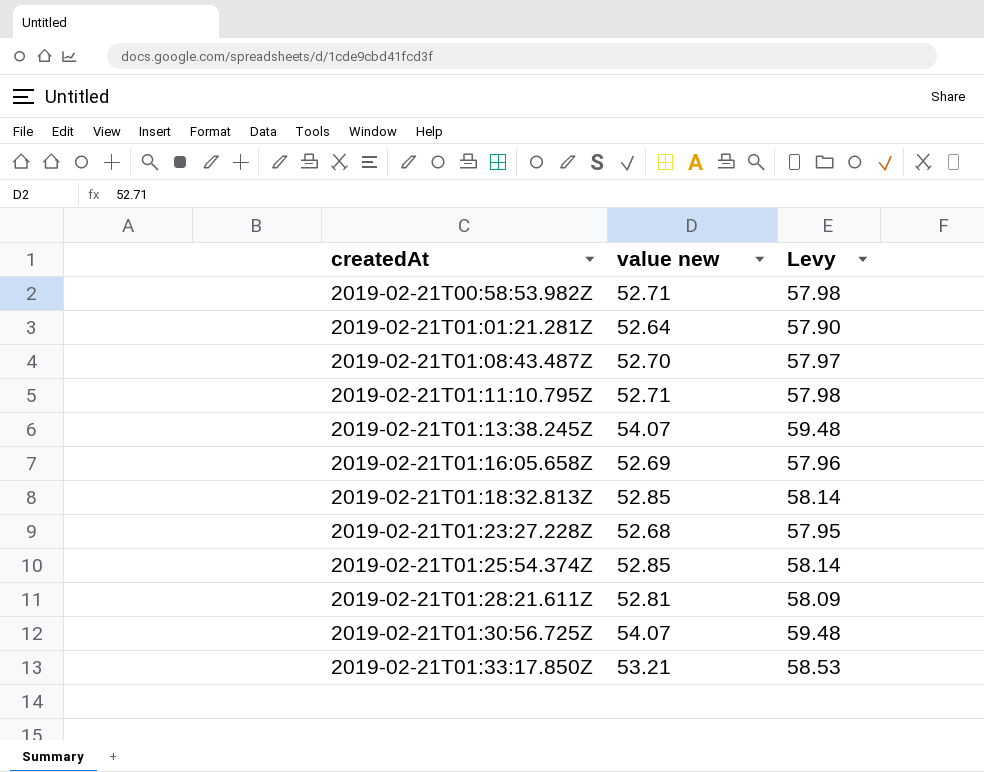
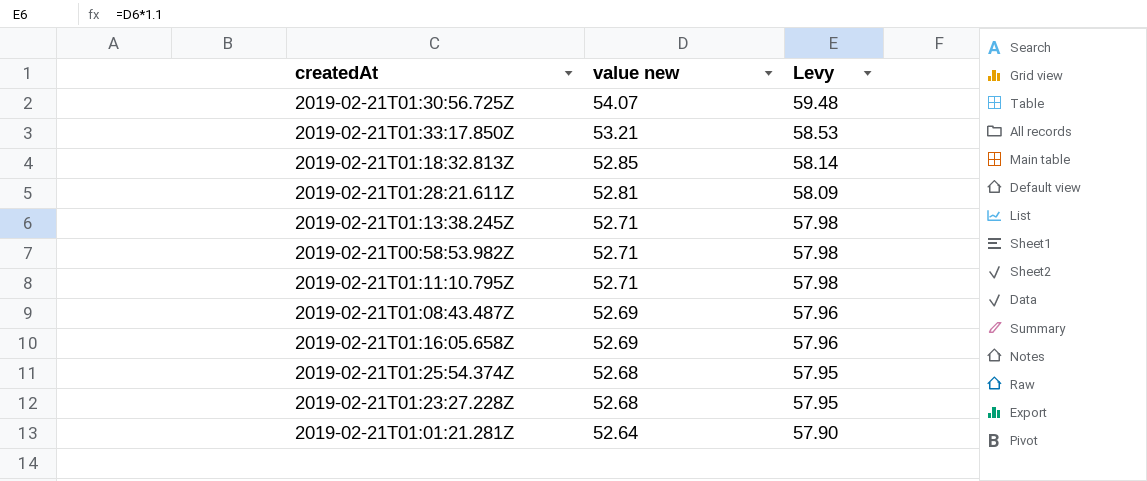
row order: createdAt ascending -> value new descending
2019-02-21T01:13:38.245Z | value new: 54.07 -> 52.71
2019-02-21T01:13:38.245Z | Levy: 59.48 -> 57.98
2019-02-21T01:08:43.487Z | value new: 52.70 -> 52.69
2019-02-21T01:08:43.487Z | Levy: 57.97 -> 57.96
2019-02-21T01:25:54.374Z | value new: 52.85 -> 52.68
2019-02-21T01:25:54.374Z | Levy: 58.14 -> 57.95

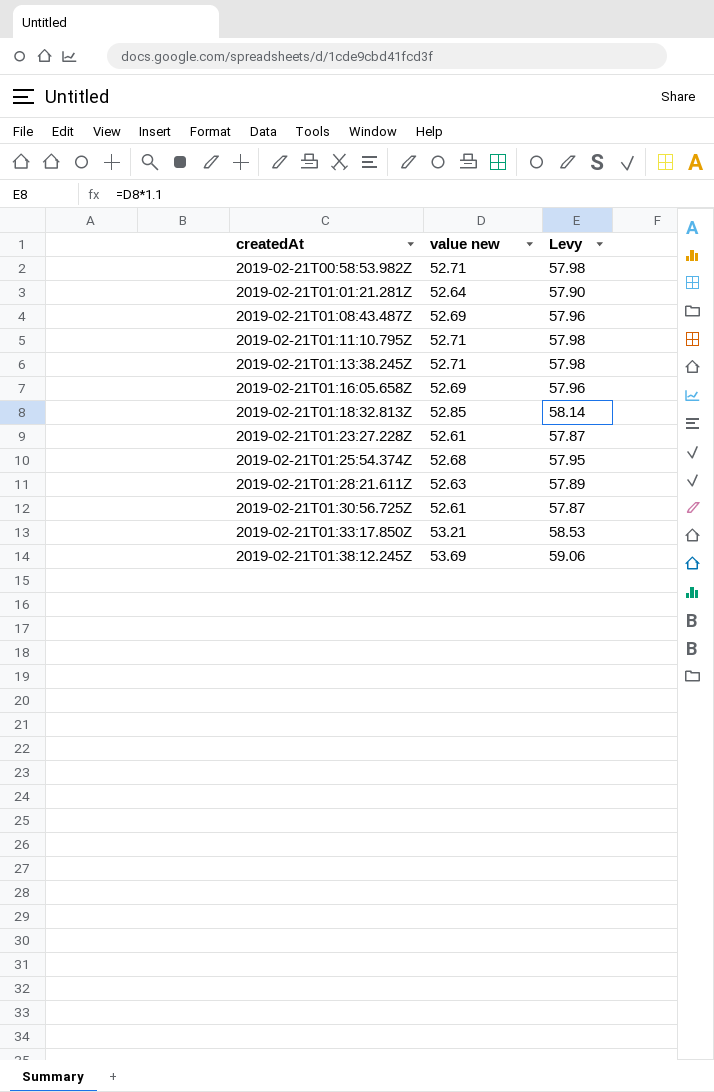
row order: value new descending -> createdAt ascending
2019-02-21T01:23:27.228Z | value new: 52.68 -> 52.61
2019-02-21T01:23:27.228Z | Levy: 57.95 -> 57.87
2019-02-21T01:28:21.611Z | value new: 52.81 -> 52.63
2019-02-21T01:28:21.611Z | Levy: 58.09 -> 57.89
2019-02-21T01:30:56.725Z | value new: 54.07 -> 52.61
2019-02-21T01:30:56.725Z | Levy: 59.48 -> 57.87
row 2019-02-21T01:38:12.245Z: none -> 53.69 | 59.06

